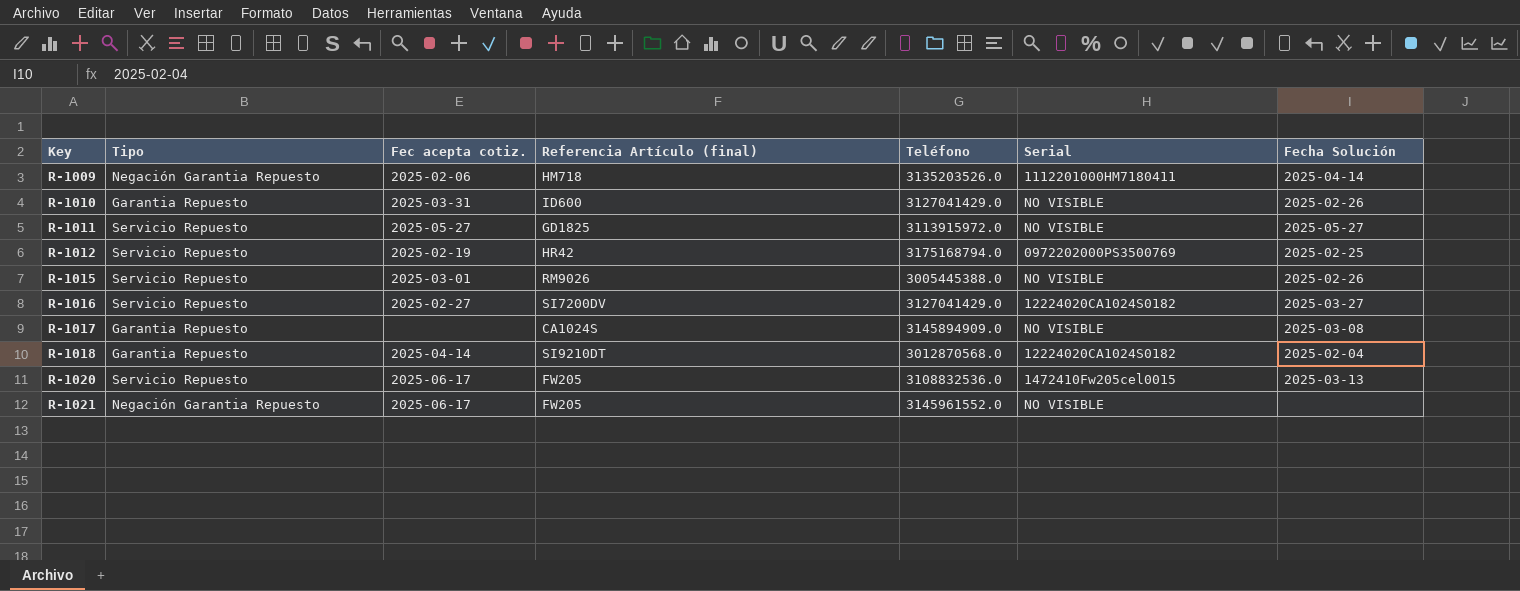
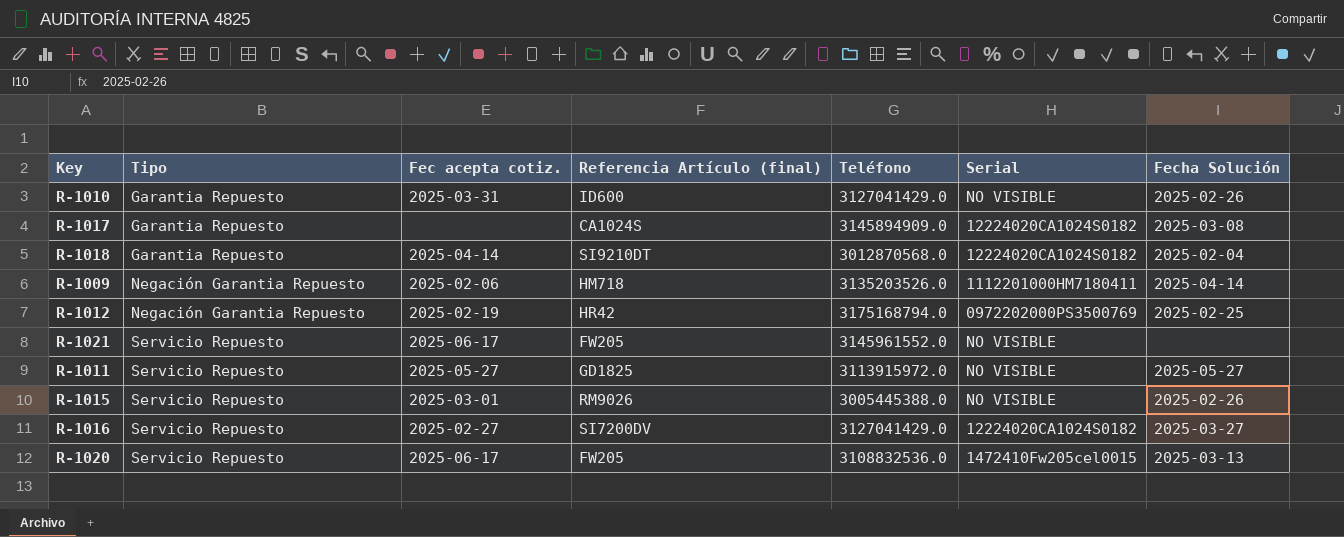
row order: Key ascending -> Tipo ascending
R-1017 | Serial: NO VISIBLE -> 12224020CA1024S0182
R-1012 | Tipo: Servicio Repuesto -> Negación Garantia Repuesto
R-1021 | Tipo: Negación Garantia Repuesto -> Servicio Repuesto

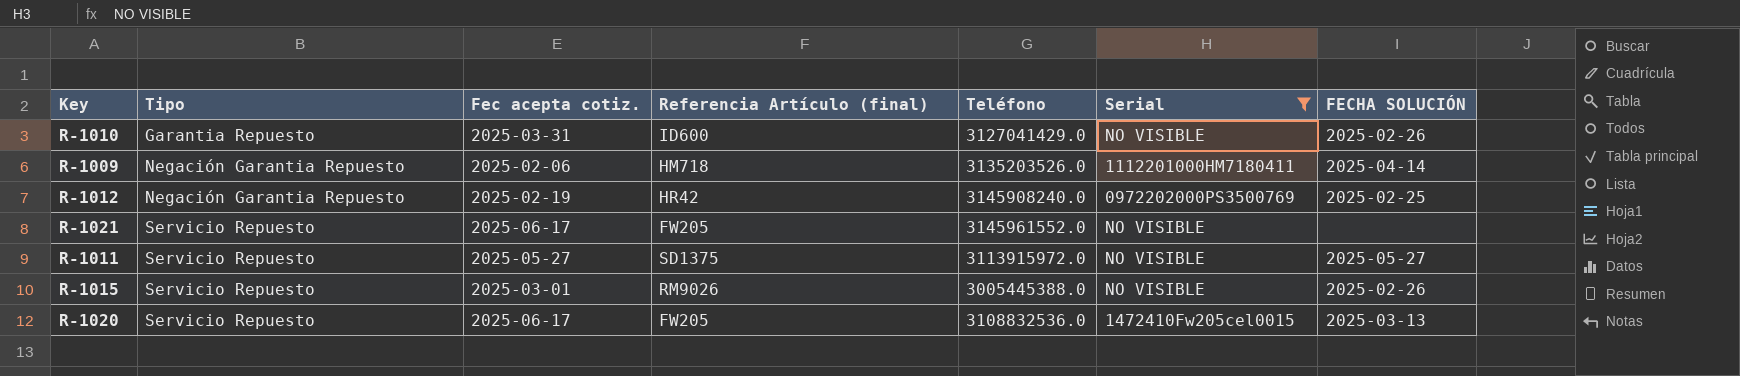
filter: none -> Serial != 12224020CA1024S0182
column name: Fecha Solución -> FECHA SOLUCIÓN
R-1012 | Teléfono: 3175168794.0 -> 3145908240.0
R-1011 | Referencia Artículo (final): GD1825 -> SD1375

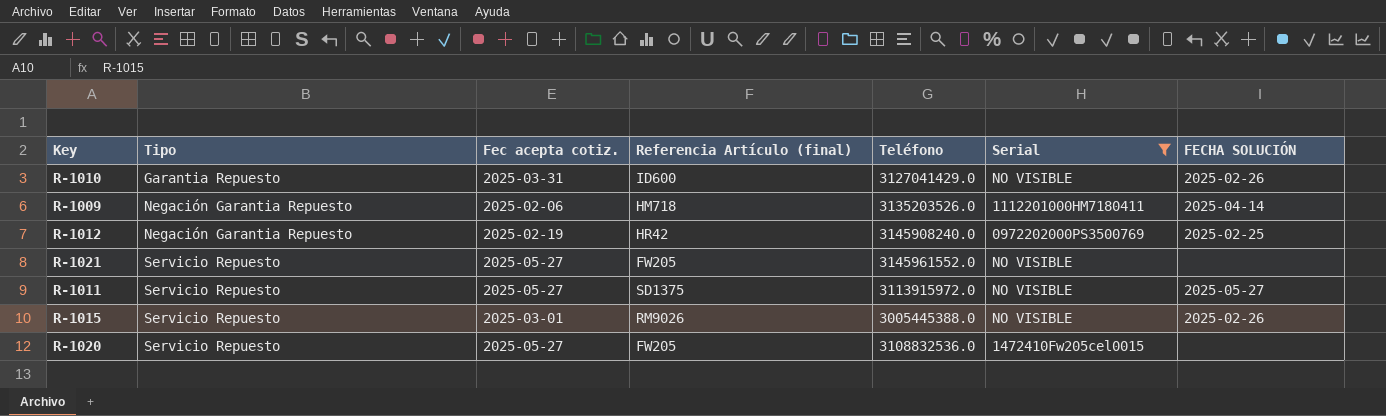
R-1021 | Fec acepta cotiz.: 2025-06-17 -> 2025-05-27
R-1020 | Fec acepta cotiz.: 2025-06-17 -> 2025-05-27
R-1020 | FECHA SOLUCIÓN: 2025-03-13 -> none

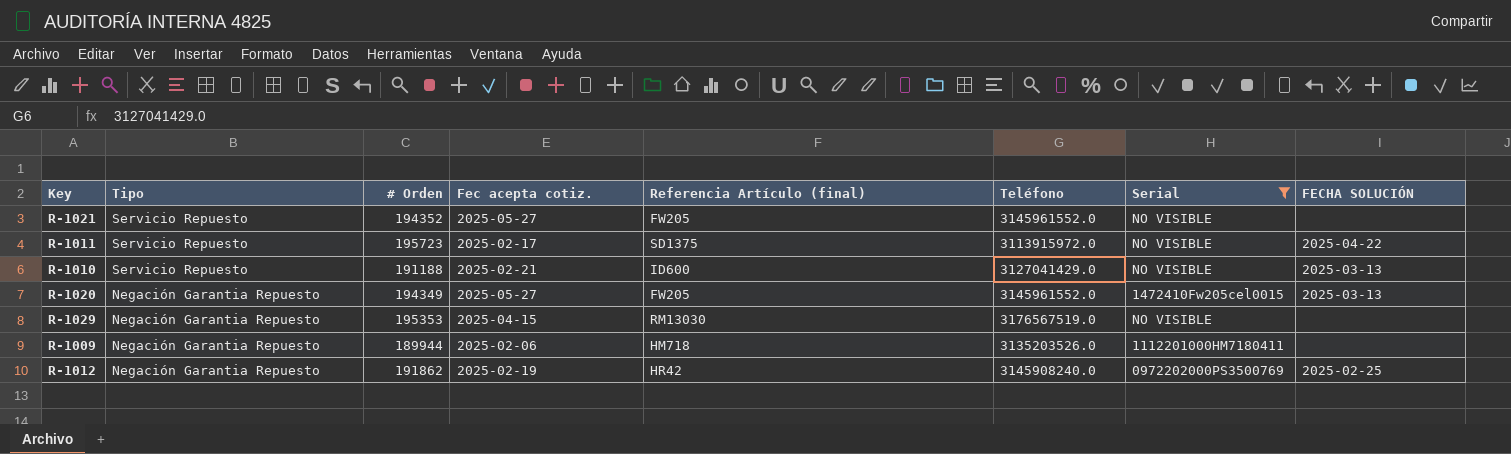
row order: Tipo ascending -> Tipo descending
column # Orden | position: none -> 3
row R-1015: Servicio Repuesto | 2025-03-01 | RM9026 | 3005445388.0 | NO VISIBLE | 2025-02-26 -> none
R-1011 | Fec acepta cotiz.: 2025-05-27 -> 2025-02-17
R-1011 | FECHA SOLUCIÓN: 2025-05-27 -> 2025-04-22
R-1010 | Tipo: Garantia Repuesto -> Servicio Repuesto
R-1010 | Fec acepta cotiz.: 2025-03-31 -> 2025-02-21
R-1010 | FECHA SOLUCIÓN: 2025-02-26 -> 2025-03-13
R-1020 | Tipo: Servicio Repuesto -> Negación Garantia Repuesto
R-1020 | Teléfono: 3108832536.0 -> 3145961552.0
R-1020 | FECHA SOLUCIÓN: none -> 2025-03-13
row R-1029: none -> Negación Garantia Repuesto | 195353 | 2025-04-15 | RM13030 | 3176567519.0 | NO VISIBLE | none
R-1009 | FECHA SOLUCIÓN: 2025-04-14 -> none

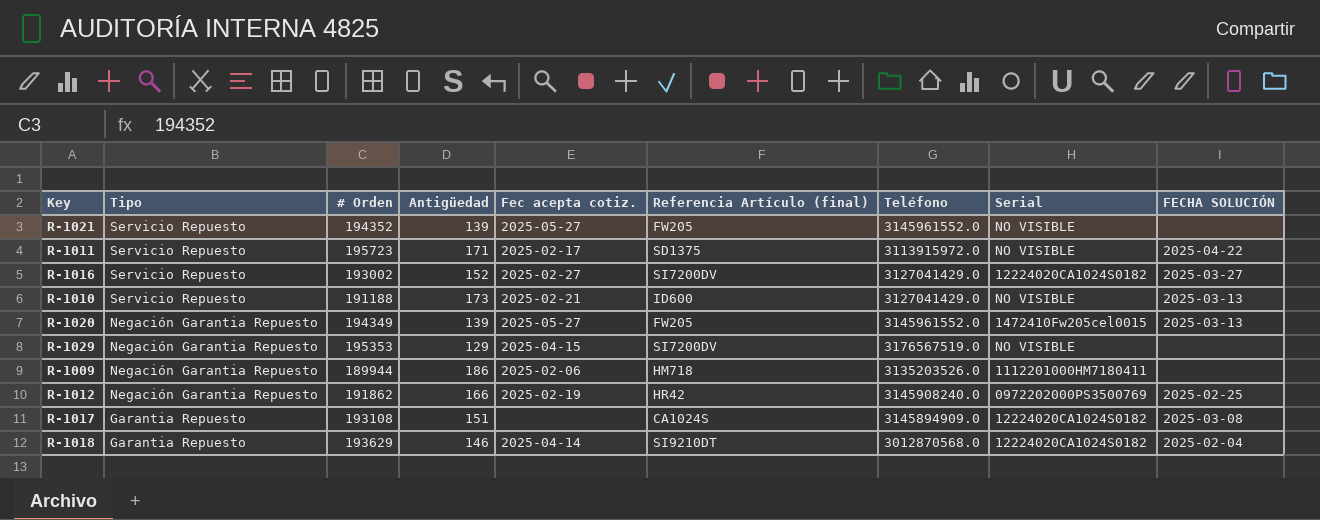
filter: Serial != 12224020CA1024S0182 -> none
column Antigüedad | position: none -> 4
R-1029 | Referencia Artículo (final): RM13030 -> SI7200DV

